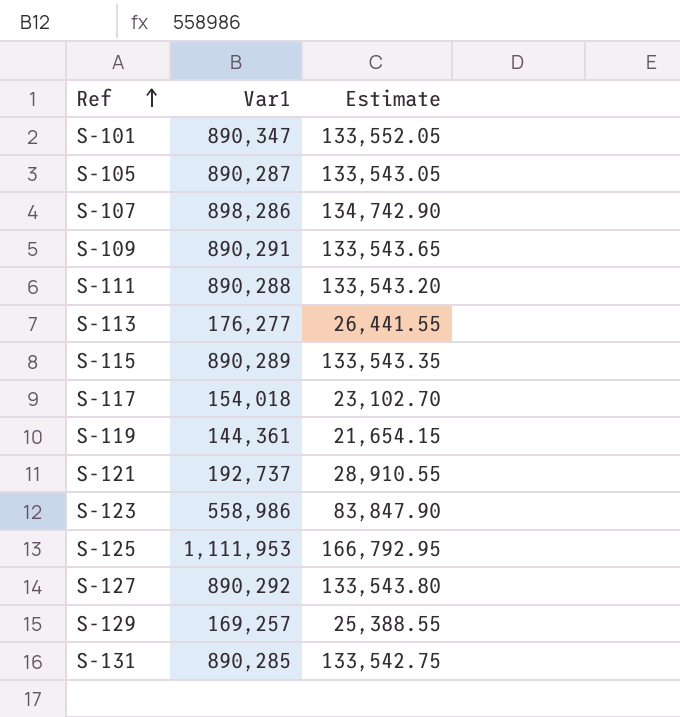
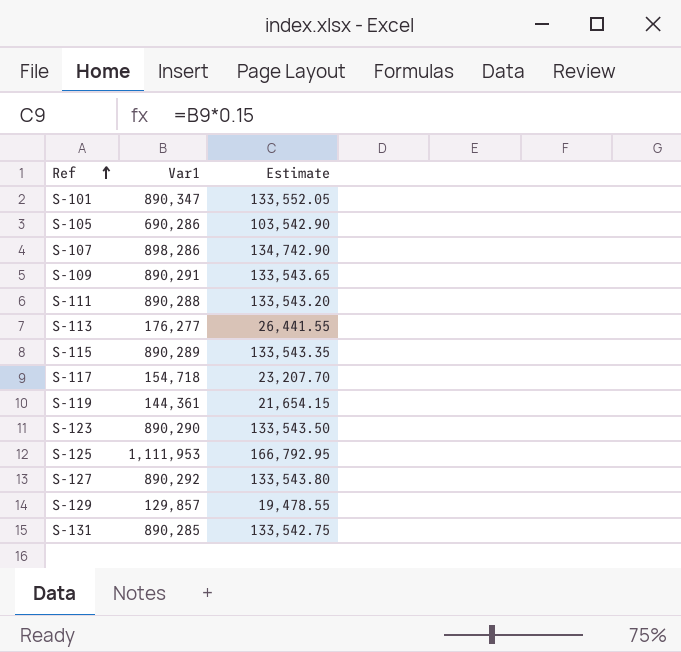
row S-121: 192,737 | 28,910.55 -> none
S-105 | Var1: 890,287 -> 690,286
S-105 | Estimate: 133,543.05 -> 103,542.90
S-117 | Var1: 154,018 -> 154,718
S-117 | Estimate: 23,102.70 -> 23,207.70
S-123 | Var1: 558,986 -> 890,290
S-123 | Estimate: 83,847.90 -> 133,543.50
S-129 | Var1: 169,257 -> 129,857
S-129 | Estimate: 25,388.55 -> 19,478.55

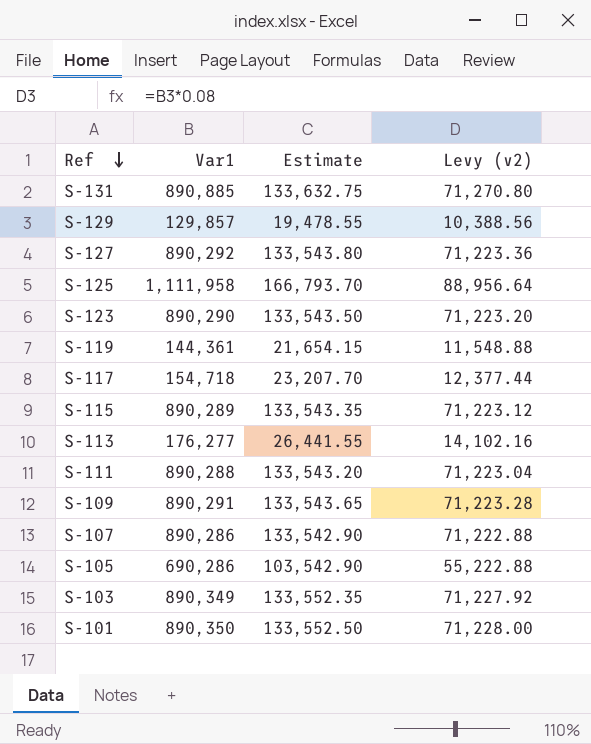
row order: Ref ascending -> Ref descending
column Levy (v2) | formula: none -> [Var1] * 0.08
S-131 | Var1: 890,285 -> 890,885
S-131 | Estimate: 133,542.75 -> 133,632.75
S-125 | Var1: 1,111,953 -> 1,111,958
S-125 | Estimate: 166,792.95 -> 166,793.70
S-107 | Var1: 898,286 -> 890,286
S-107 | Estimate: 134,742.90 -> 133,542.90
row S-103: none -> 890,349 | 133,552.35 | 71,227.92
S-101 | Var1: 890,347 -> 890,350
S-101 | Estimate: 133,552.05 -> 133,552.50

